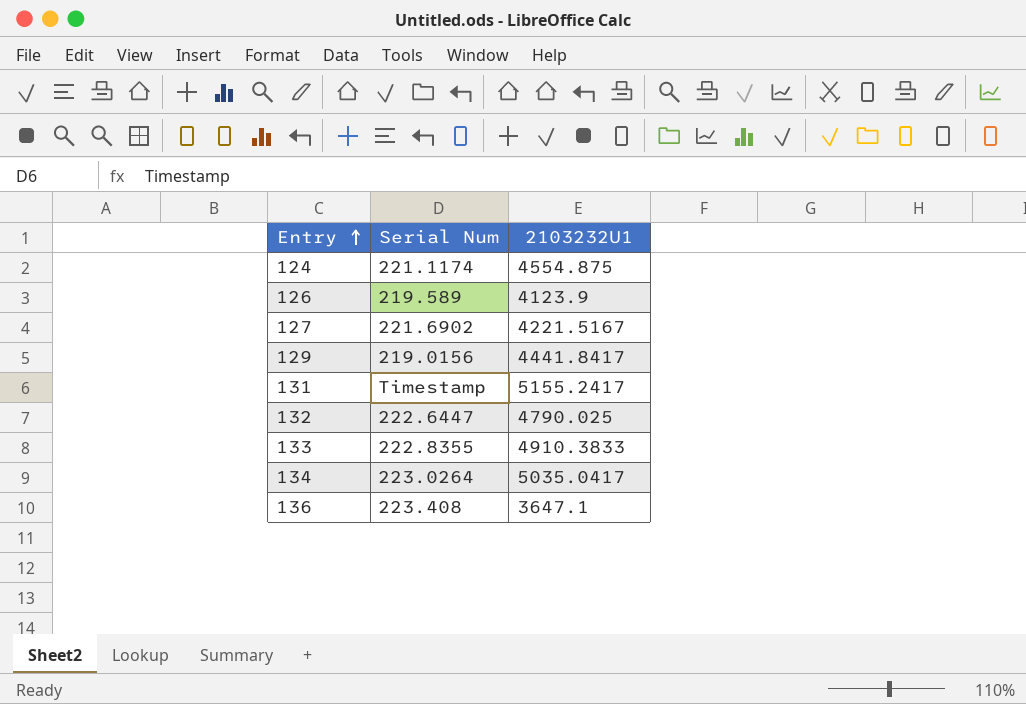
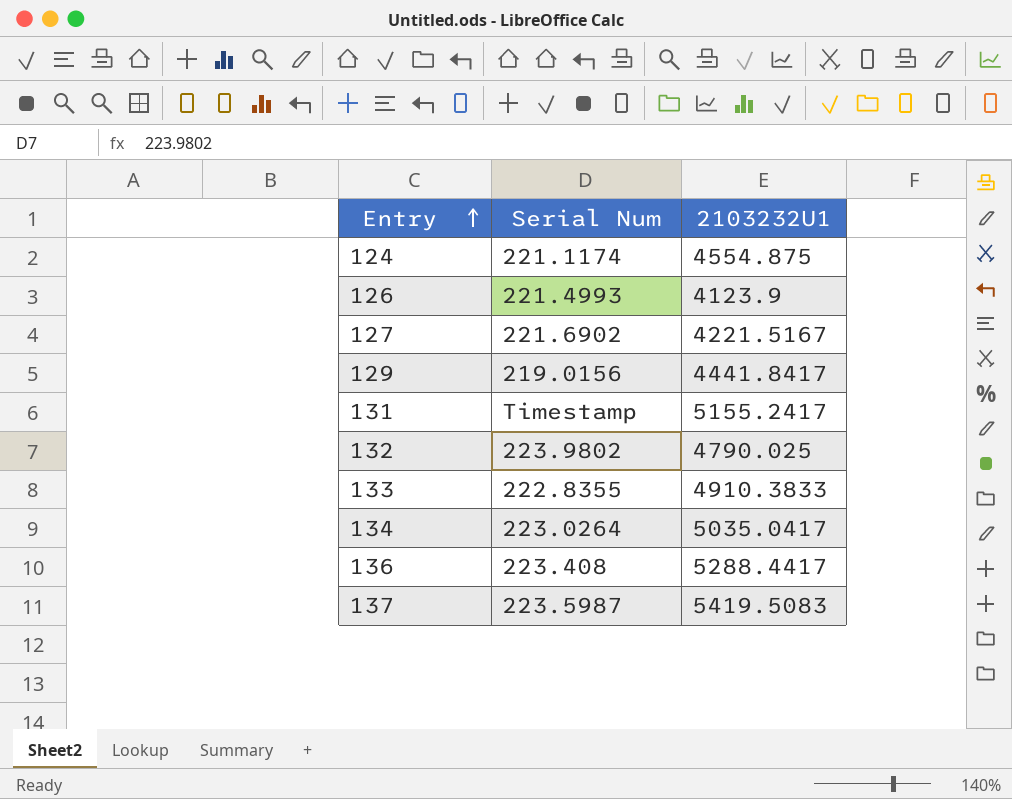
126 | Serial Num: 219.589 -> 221.4993
132 | Serial Num: 222.6447 -> 223.9802
136 | 2103232U1: 3647.1 -> 5288.4417
row 137: none -> 223.5987 | 5419.5083

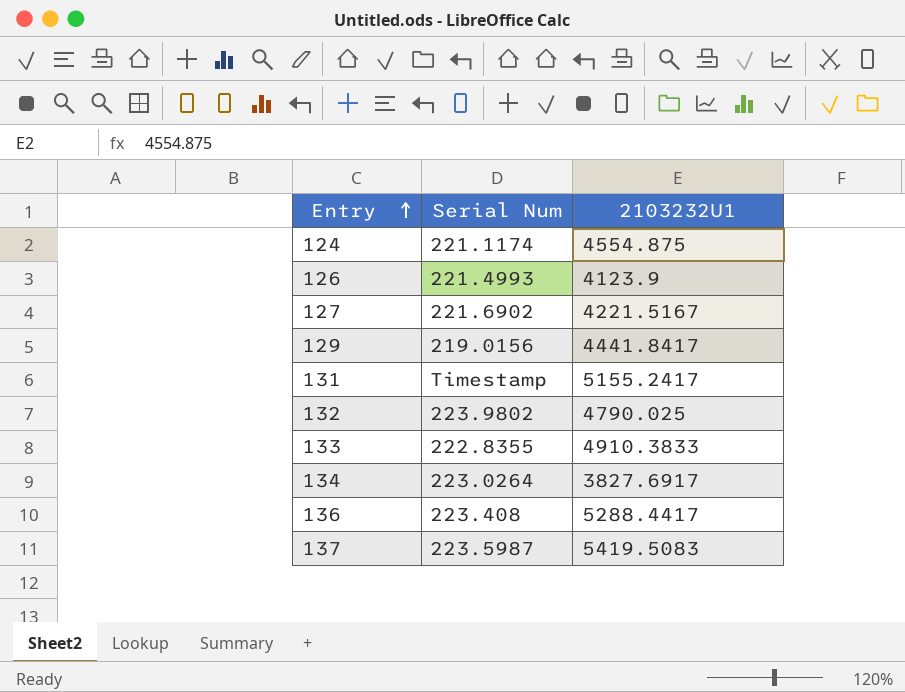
134 | 2103232U1: 5035.0417 -> 3827.6917

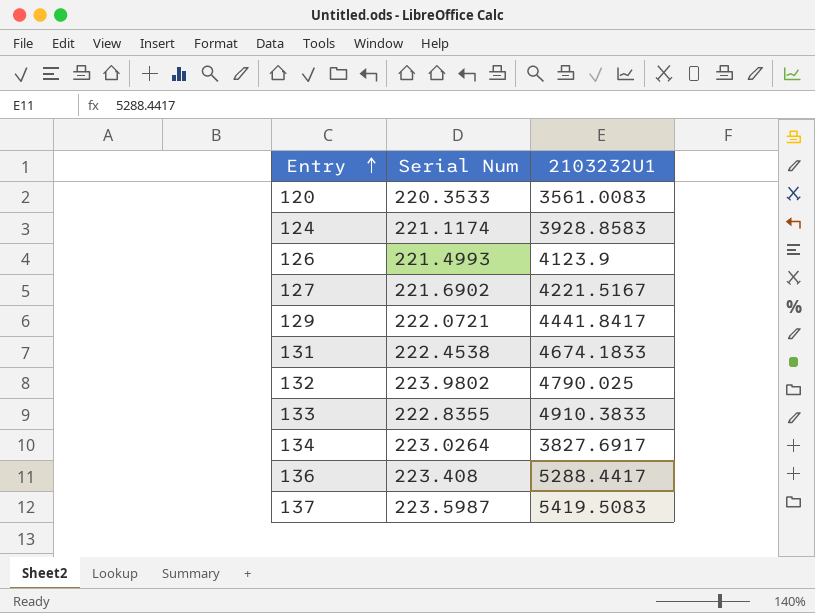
row 120: none -> 220.3533 | 3561.0083
124 | 2103232U1: 4554.875 -> 3928.8583
129 | Serial Num: 219.0156 -> 222.0721
131 | Serial Num: Timestamp -> 222.4538
131 | 2103232U1: 5155.2417 -> 4674.1833

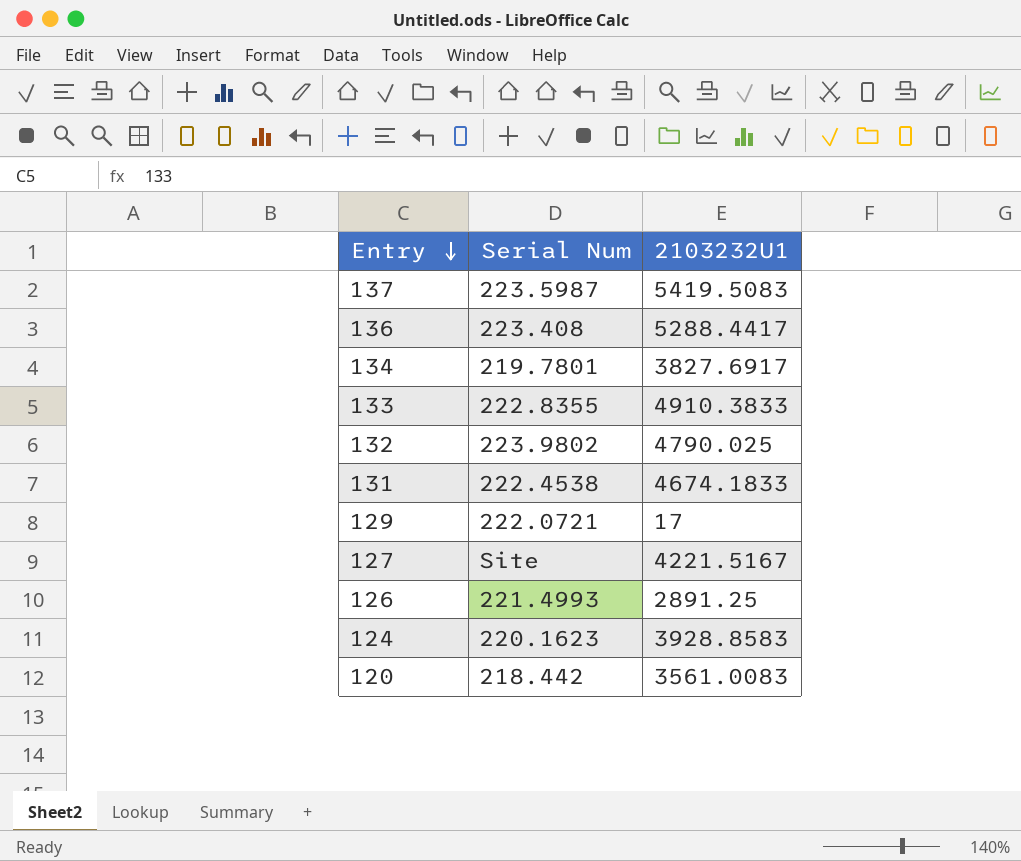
row order: Entry ascending -> Entry descending
134 | Serial Num: 223.0264 -> 219.7801
129 | 2103232U1: 4441.8417 -> 17
127 | Serial Num: 221.6902 -> Site
126 | 2103232U1: 4123.9 -> 2891.25
124 | Serial Num: 221.1174 -> 220.1623
120 | Serial Num: 220.3533 -> 218.442

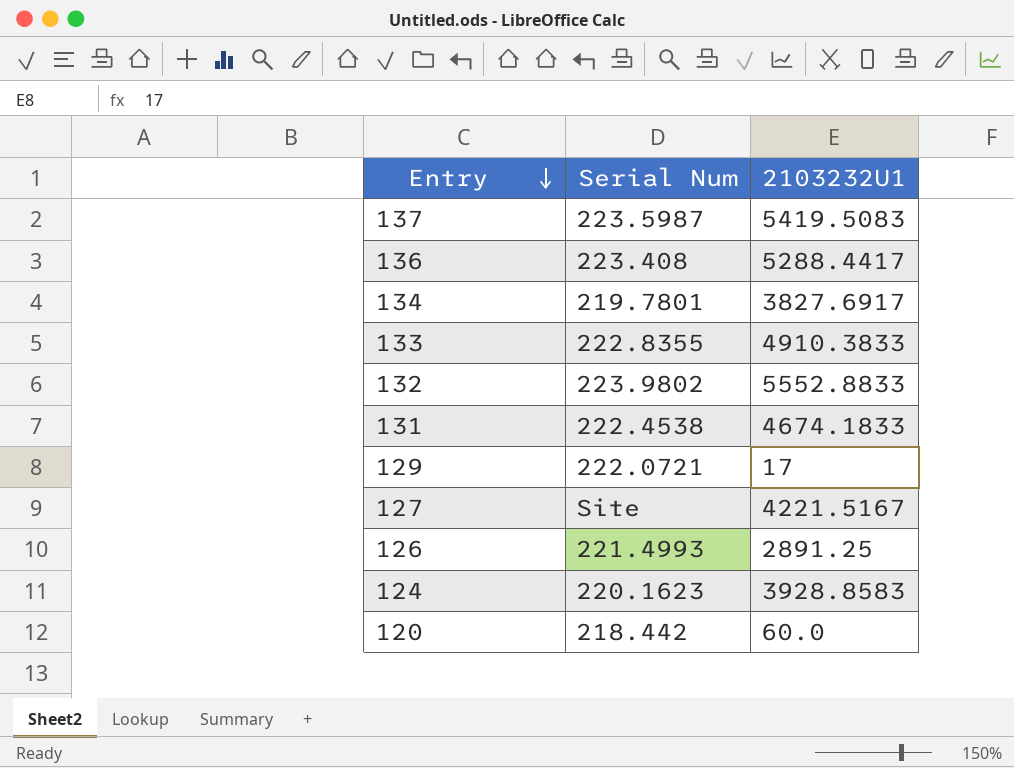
132 | 2103232U1: 4790.025 -> 5552.8833
120 | 2103232U1: 3561.0083 -> 60.0

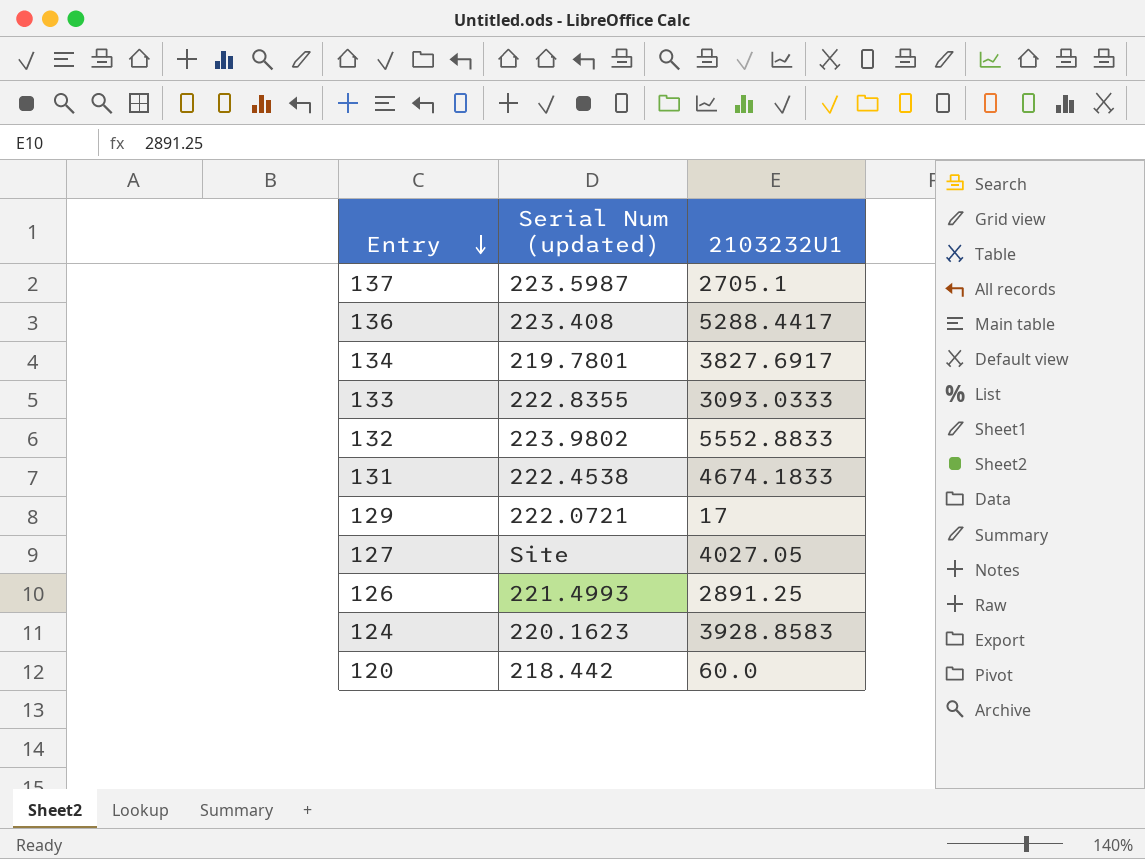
column name: Serial Num -> Serial Num (updated)
137 | 2103232U1: 5419.5083 -> 2705.1
133 | 2103232U1: 4910.3833 -> 3093.0333
127 | 2103232U1: 4221.5167 -> 4027.05

